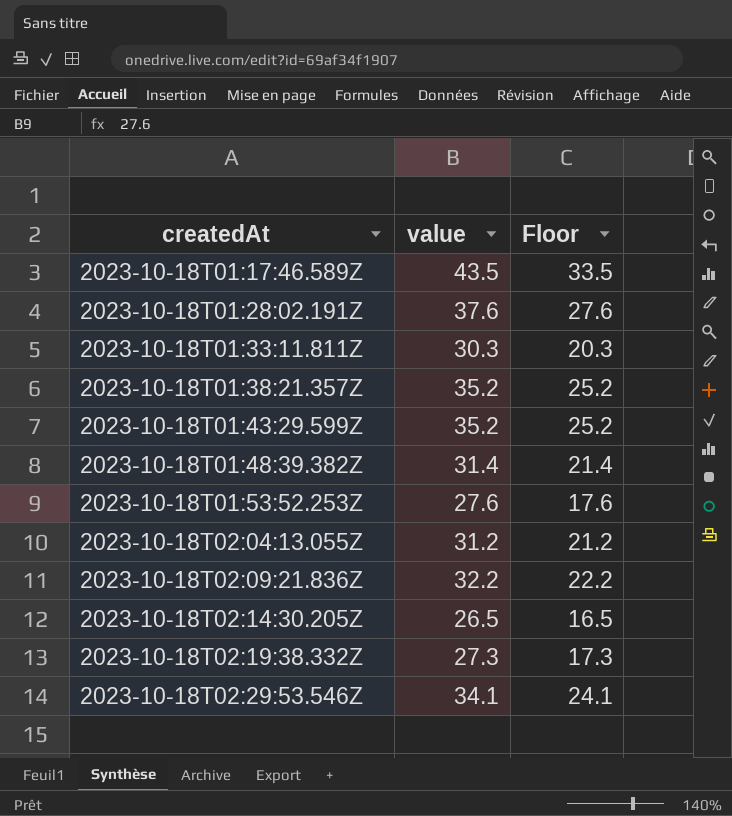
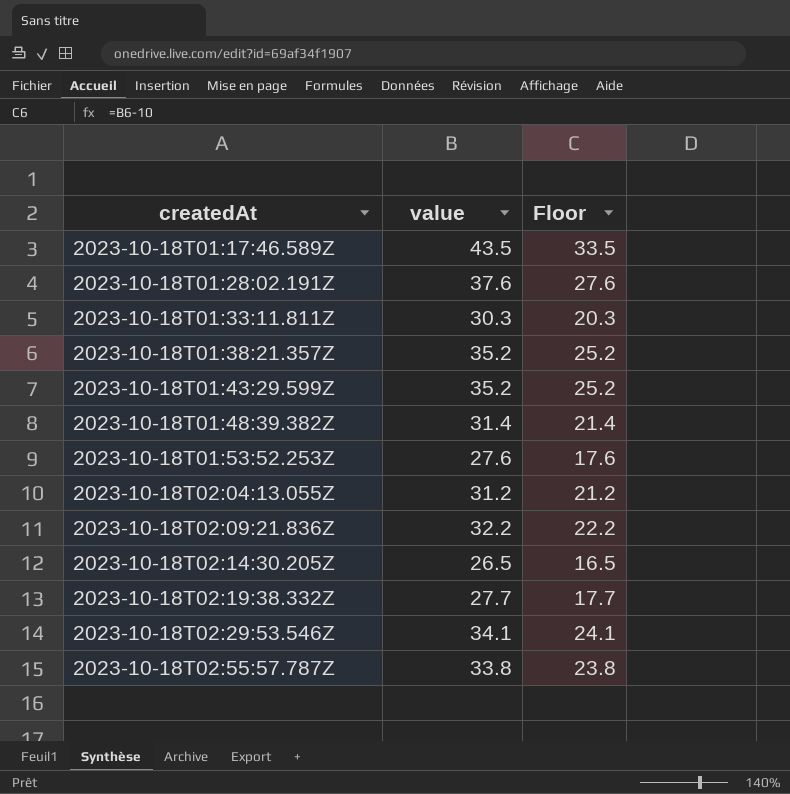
2023-10-18T02:19:38.332Z | value: 27.3 -> 27.7
2023-10-18T02:19:38.332Z | Floor: 17.3 -> 17.7
row 2023-10-18T02:55:57.787Z: none -> 33.8 | 23.8

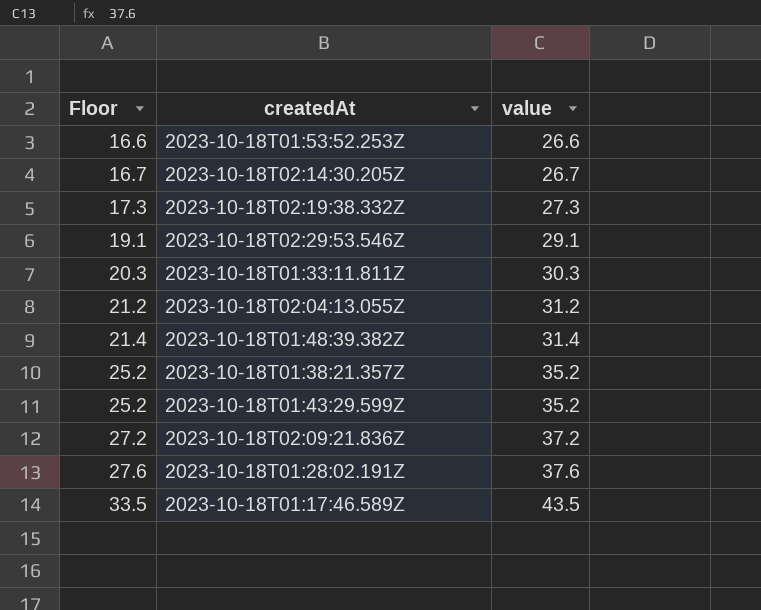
row order: createdAt ascending -> Floor ascending
column Floor | position: 3 -> 1
row 2023-10-18T02:55:57.787Z: 33.8 | 23.8 -> none
2023-10-18T01:53:52.253Z | Floor: 17.6 -> 16.6
2023-10-18T01:53:52.253Z | value: 27.6 -> 26.6
2023-10-18T02:14:30.205Z | Floor: 16.5 -> 16.7
2023-10-18T02:14:30.205Z | value: 26.5 -> 26.7
2023-10-18T02:19:38.332Z | Floor: 17.7 -> 17.3
2023-10-18T02:19:38.332Z | value: 27.7 -> 27.3
2023-10-18T02:29:53.546Z | Floor: 24.1 -> 19.1
2023-10-18T02:29:53.546Z | value: 34.1 -> 29.1
2023-10-18T02:09:21.836Z | Floor: 22.2 -> 27.2
2023-10-18T02:09:21.836Z | value: 32.2 -> 37.2

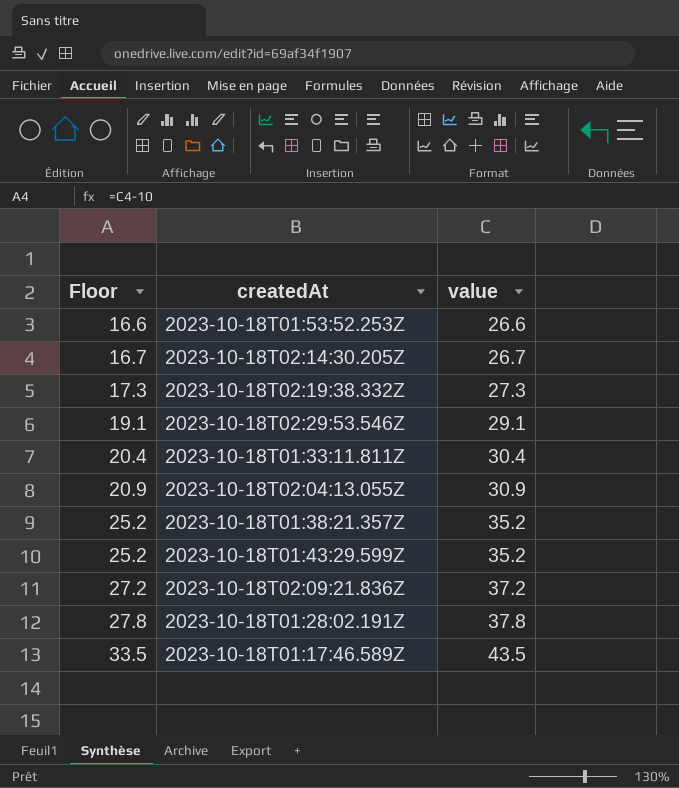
row 2023-10-18T01:48:39.382Z: 21.4 | 31.4 -> none
2023-10-18T01:33:11.811Z | Floor: 20.3 -> 20.4
2023-10-18T01:33:11.811Z | value: 30.3 -> 30.4
2023-10-18T02:04:13.055Z | Floor: 21.2 -> 20.9
2023-10-18T02:04:13.055Z | value: 31.2 -> 30.9
2023-10-18T01:28:02.191Z | Floor: 27.6 -> 27.8
2023-10-18T01:28:02.191Z | value: 37.6 -> 37.8

